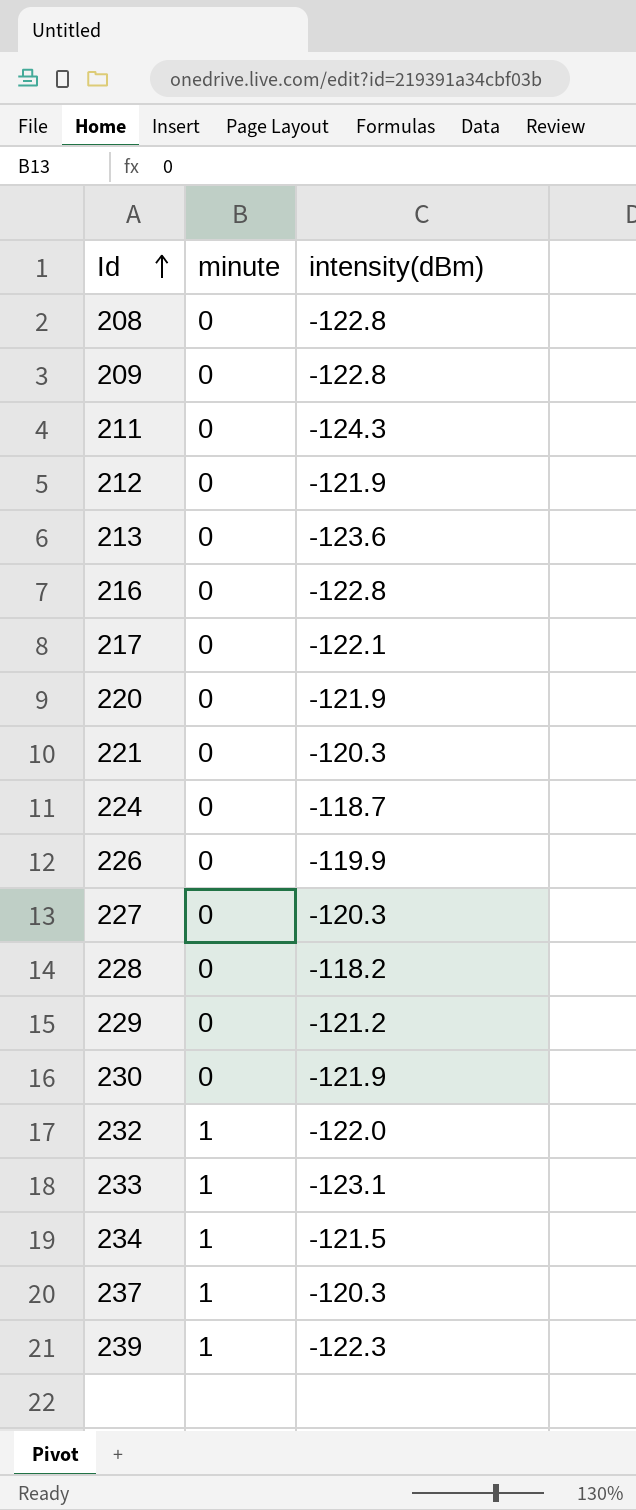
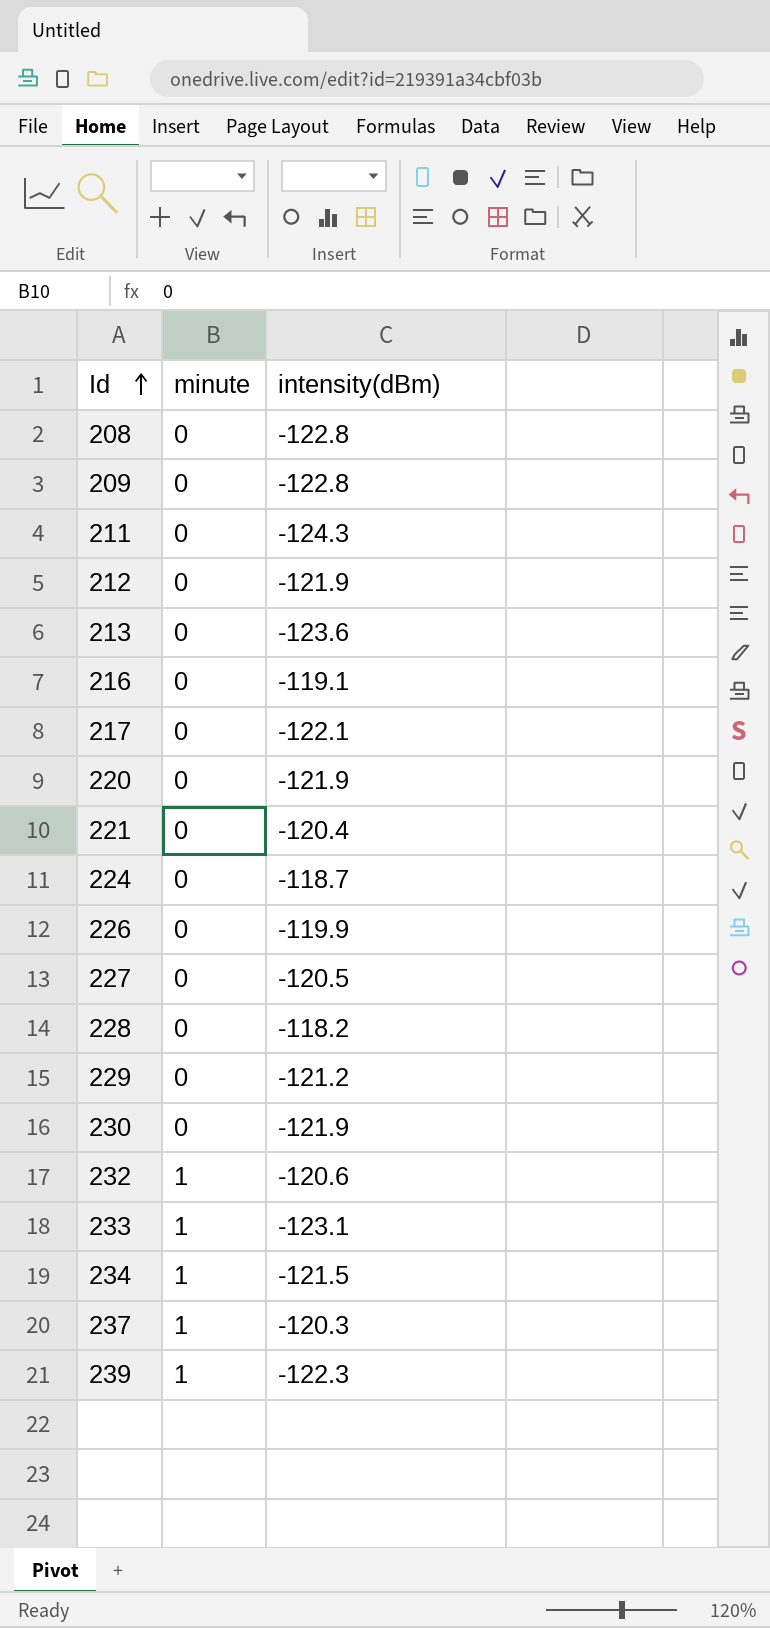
216 | intensity(dBm): -122.8 -> -119.1
221 | intensity(dBm): -120.3 -> -120.4
227 | intensity(dBm): -120.3 -> -120.5
232 | intensity(dBm): -122.0 -> -120.6

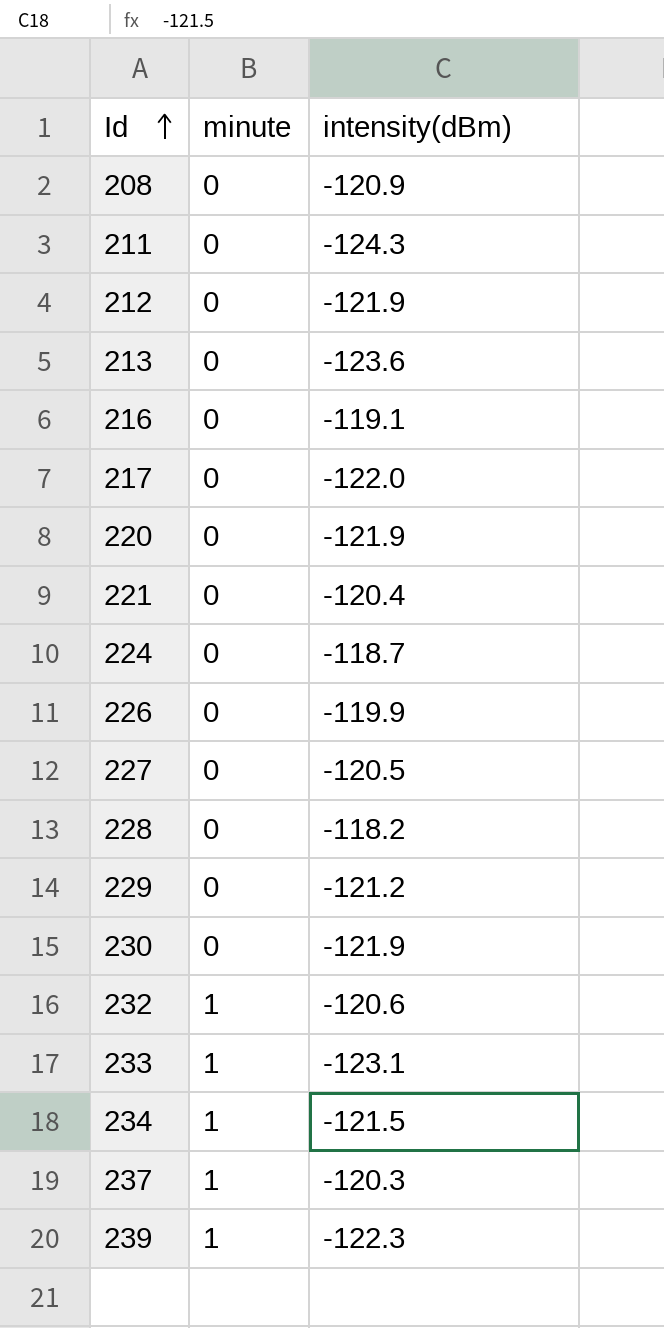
row 209: 0 | -122.8 -> none
208 | intensity(dBm): -122.8 -> -120.9
217 | intensity(dBm): -122.1 -> -122.0

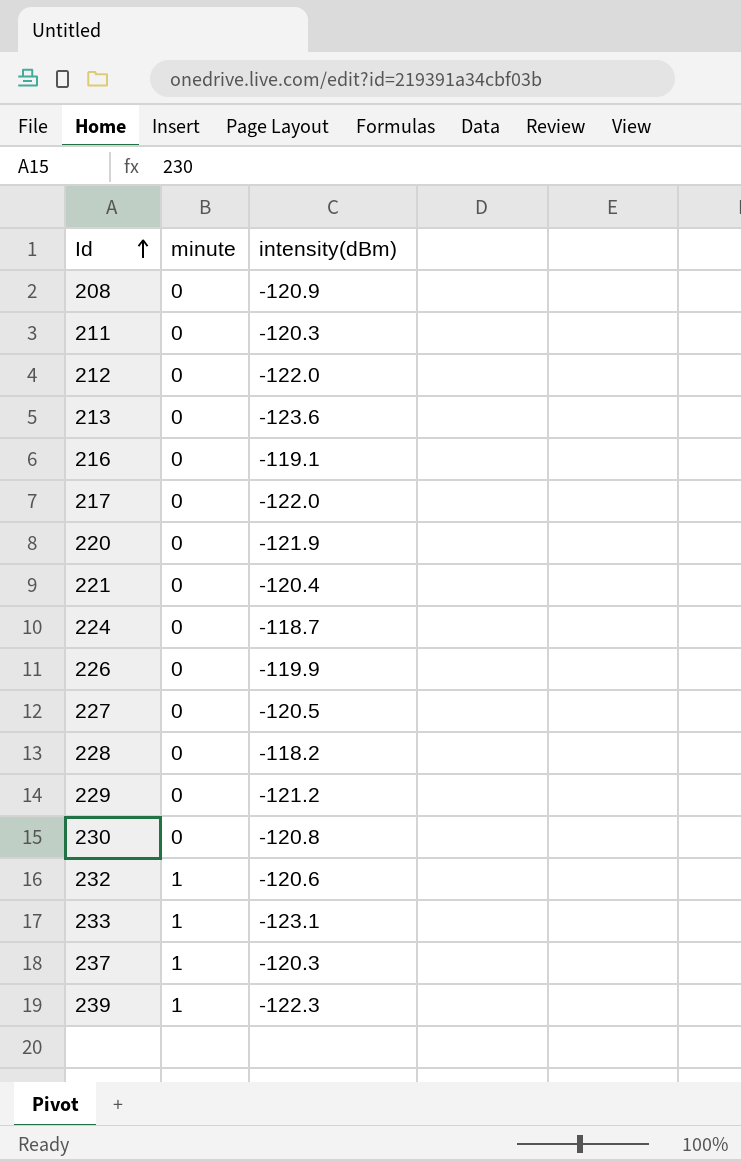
row 234: 1 | -121.5 -> none
211 | intensity(dBm): -124.3 -> -120.3
212 | intensity(dBm): -121.9 -> -122.0
230 | intensity(dBm): -121.9 -> -120.8

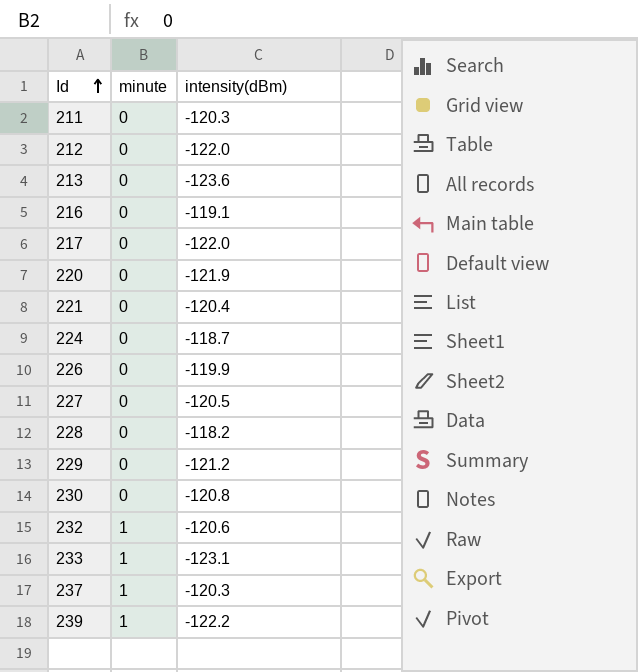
row 208: 0 | -120.9 -> none
239 | intensity(dBm): -122.3 -> -122.2

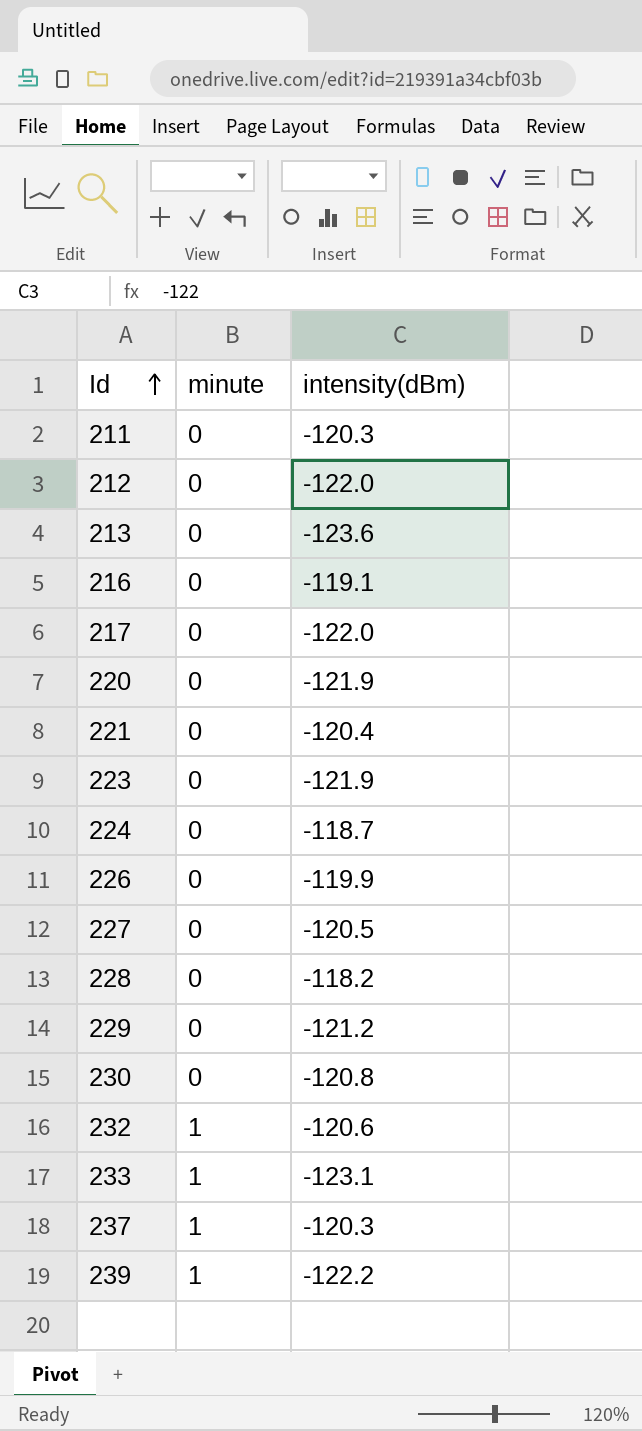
row 223: none -> 0 | -121.9

